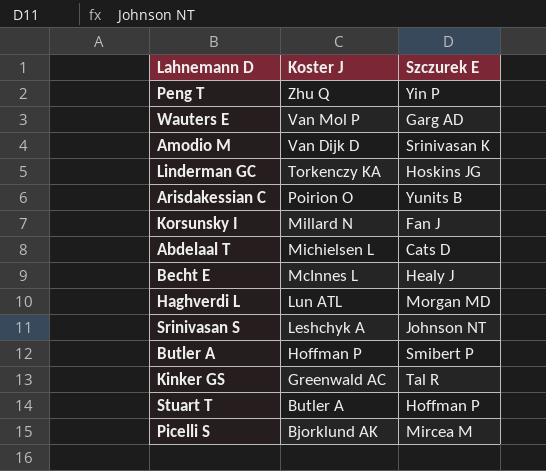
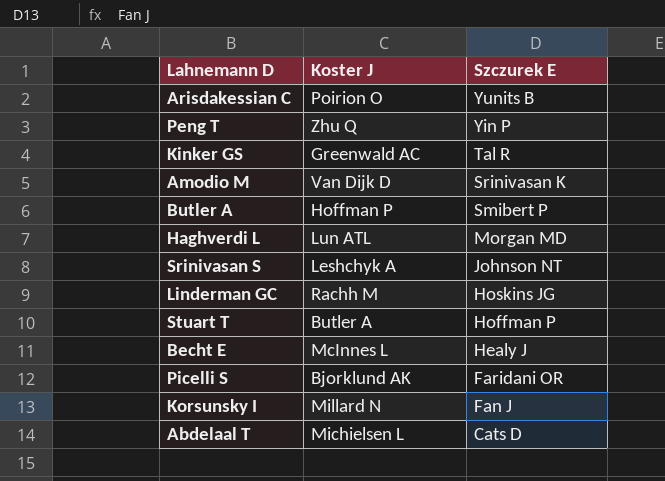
row order: Koster J descending -> Szczurek E descending
row Wauters E: Van Mol P | Garg AD -> none
Linderman GC | Koster J: Torkenczy KA -> Rachh M
Picelli S | Szczurek E: Mircea M -> Faridani OR

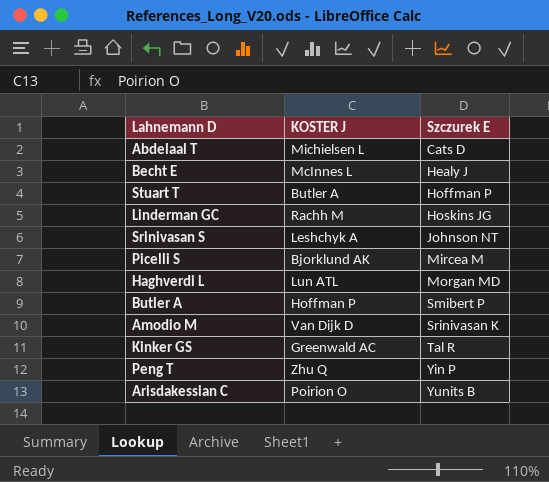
row order: Szczurek E descending -> Szczurek E ascending
column name: Koster J -> KOSTER J
row Korsunsky I: Millard N | Fan J -> none
Picelli S | Szczurek E: Faridani OR -> Mircea M

